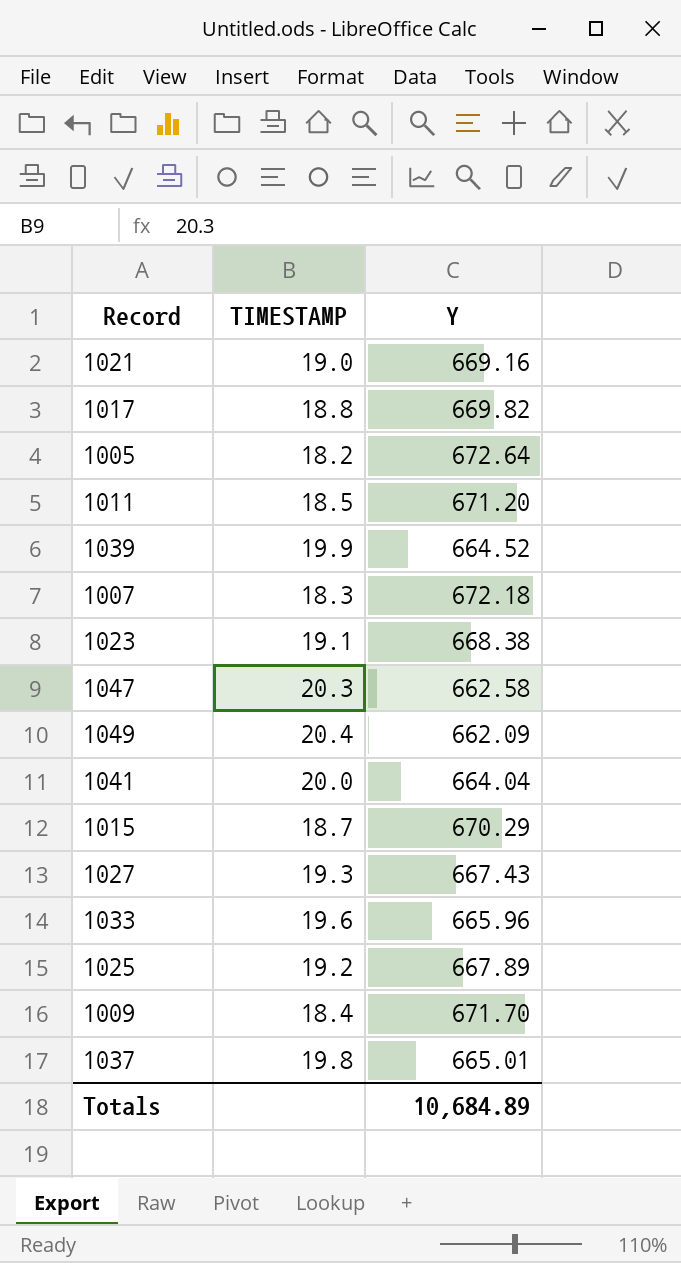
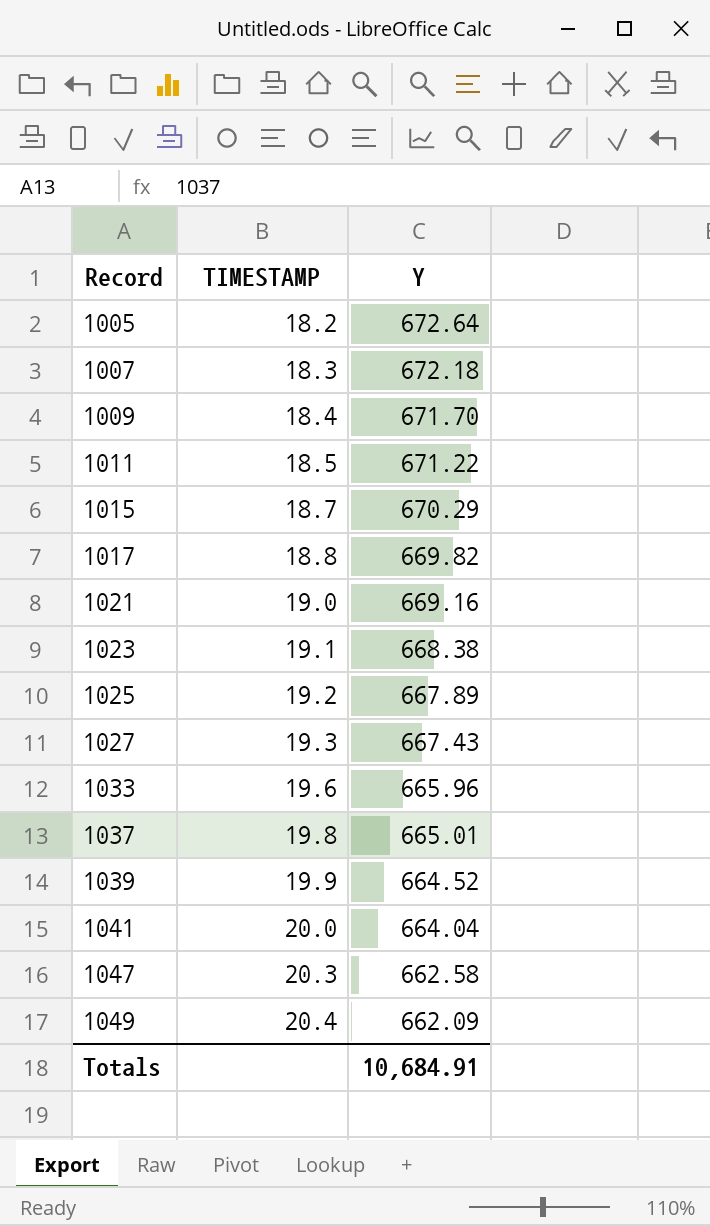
row order: none -> Record ascending
1011 | Y: 671.20 -> 671.22
Totals | Y: 10,684.89 -> 10,684.91

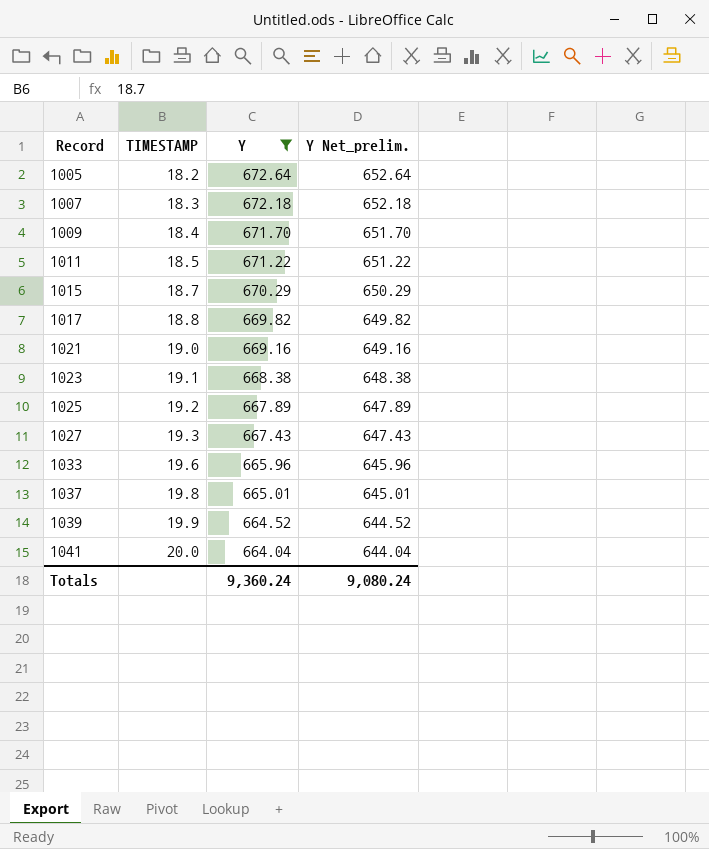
filter: none -> Y >= 664.04
column Y Net_prelim. | formula: none -> [Y] - 20
Totals | Y: 10,684.91 -> 9,360.24

